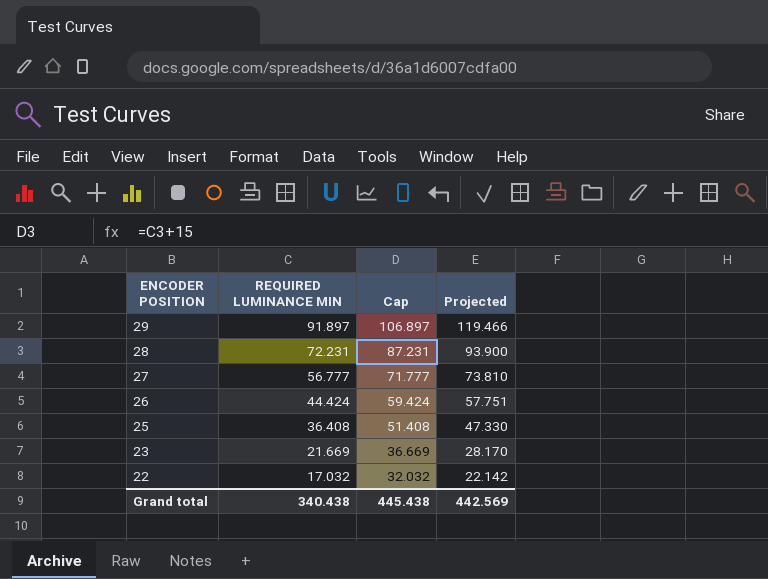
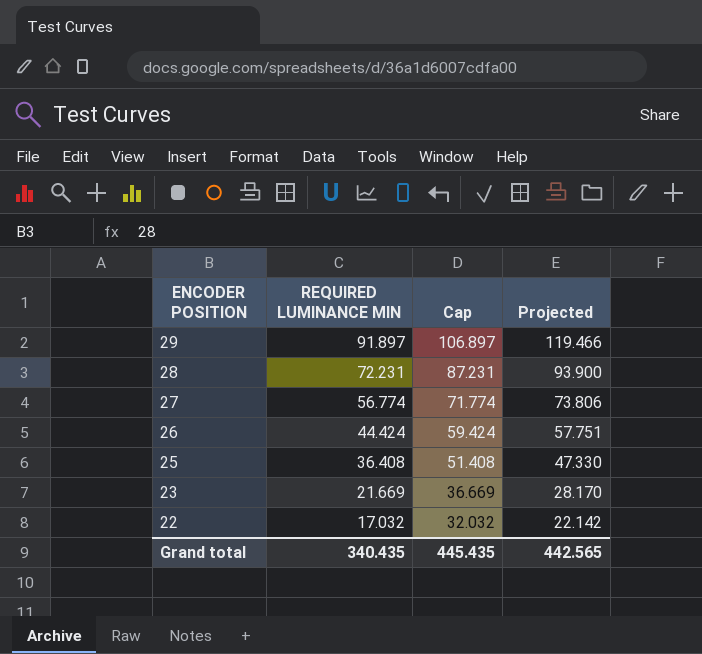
27 | REQUIRED LUMINANCE MIN: 56.777 -> 56.774
27 | Cap: 71.777 -> 71.774
27 | Projected: 73.810 -> 73.806
Grand total | REQUIRED LUMINANCE MIN: 340.438 -> 340.435
Grand total | Cap: 445.438 -> 445.435
Grand total | Projected: 442.569 -> 442.565

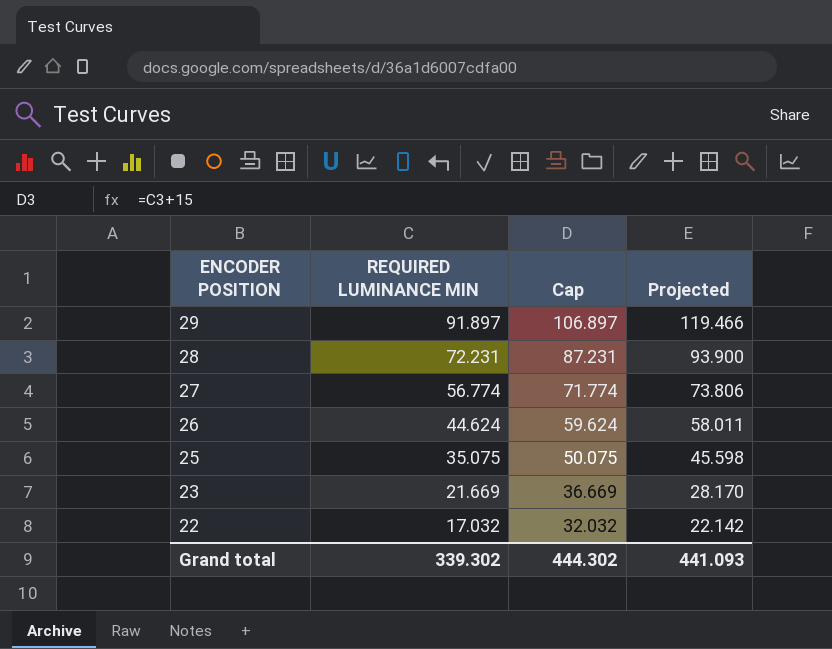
26 | REQUIRED LUMINANCE MIN: 44.424 -> 44.624
26 | Cap: 59.424 -> 59.624
26 | Projected: 57.751 -> 58.011
25 | REQUIRED LUMINANCE MIN: 36.408 -> 35.075
25 | Cap: 51.408 -> 50.075
25 | Projected: 47.330 -> 45.598
Grand total | REQUIRED LUMINANCE MIN: 340.435 -> 339.302
Grand total | Cap: 445.435 -> 444.302
Grand total | Projected: 442.565 -> 441.093

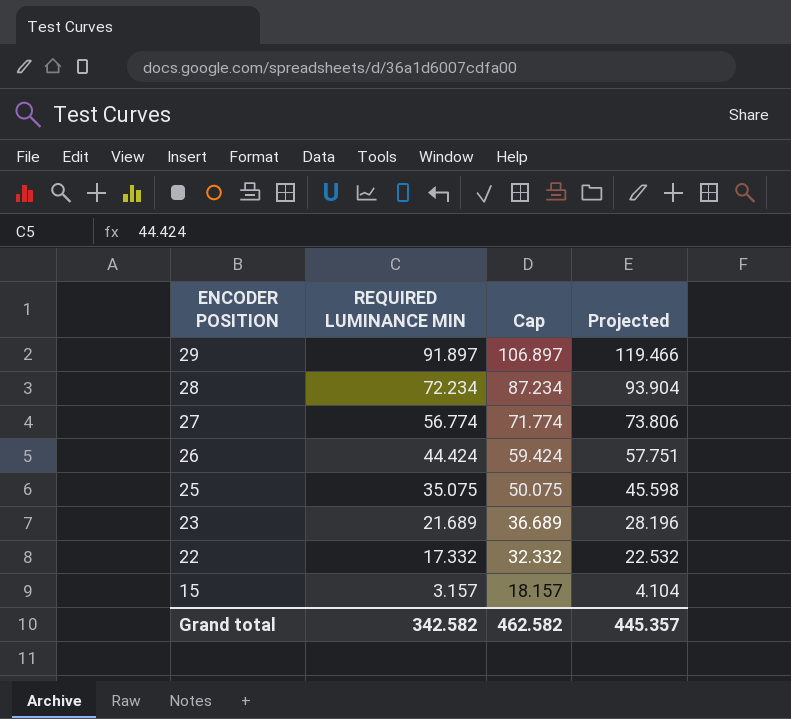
28 | REQUIRED LUMINANCE MIN: 72.231 -> 72.234
28 | Cap: 87.231 -> 87.234
28 | Projected: 93.900 -> 93.904
26 | REQUIRED LUMINANCE MIN: 44.624 -> 44.424
26 | Cap: 59.624 -> 59.424
26 | Projected: 58.011 -> 57.751
23 | REQUIRED LUMINANCE MIN: 21.669 -> 21.689
23 | Cap: 36.669 -> 36.689
23 | Projected: 28.170 -> 28.196
22 | REQUIRED LUMINANCE MIN: 17.032 -> 17.332
22 | Cap: 32.032 -> 32.332
22 | Projected: 22.142 -> 22.532
row 15: none -> 3.157 | 18.157 | 4.104
Grand total | REQUIRED LUMINANCE MIN: 339.302 -> 342.582
Grand total | Cap: 444.302 -> 462.582
Grand total | Projected: 441.093 -> 445.357

